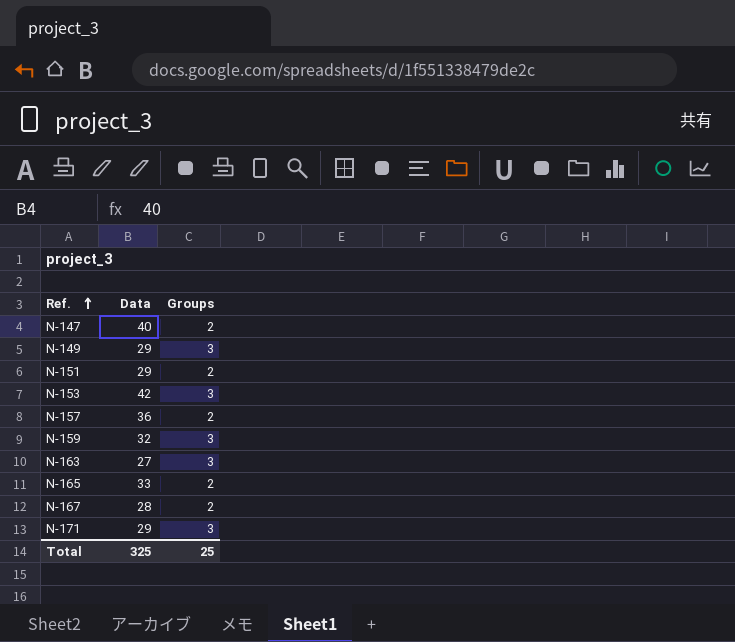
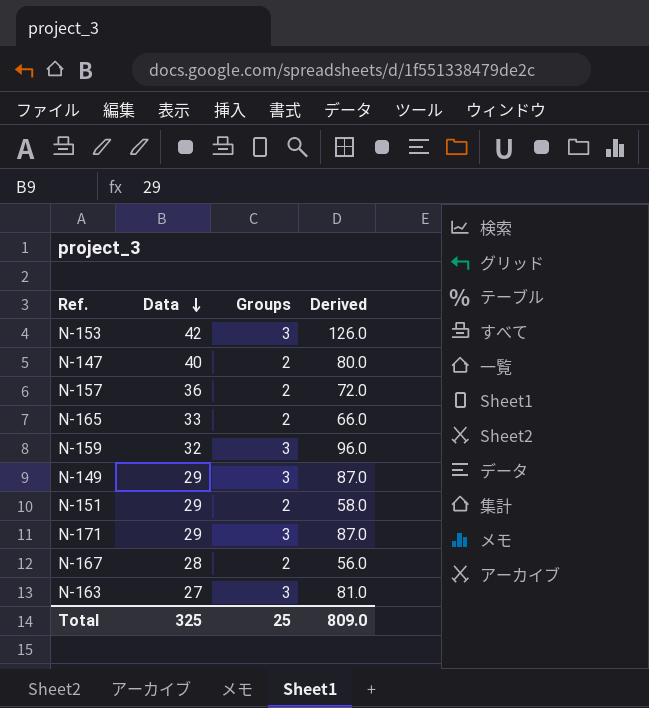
row order: Ref. ascending -> Data descending
column Derived | formula: none -> [Data] * [Groups]

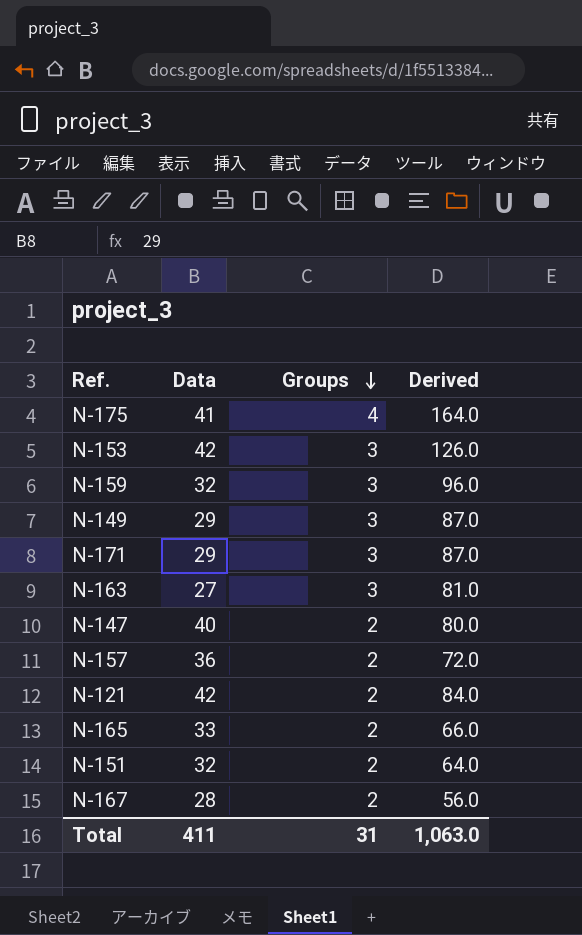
row order: Data descending -> Groups descending
row N-175: none -> 41 | 4 | 164.0
row N-121: none -> 42 | 2 | 84.0
N-151 | Data: 29 -> 32
N-151 | Derived: 58.0 -> 64.0
Total | Data: 325 -> 411
Total | Groups: 25 -> 31
Total | Derived: 809.0 -> 1,063.0

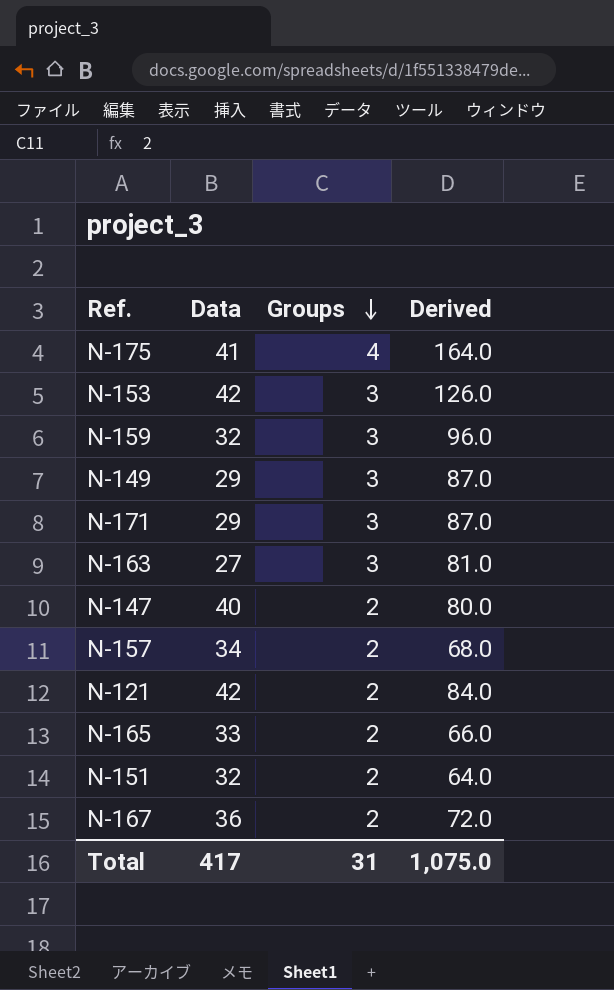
N-157 | Data: 36 -> 34
N-157 | Derived: 72.0 -> 68.0
N-167 | Data: 28 -> 36
N-167 | Derived: 56.0 -> 72.0
Total | Data: 411 -> 417
Total | Derived: 1,063.0 -> 1,075.0

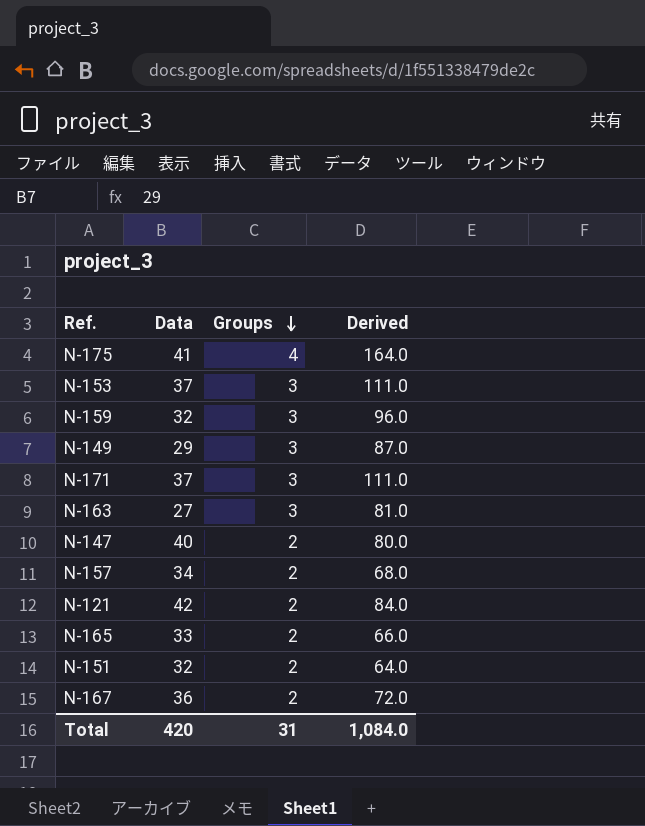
N-153 | Data: 42 -> 37
N-153 | Derived: 126.0 -> 111.0
N-171 | Data: 29 -> 37
N-171 | Derived: 87.0 -> 111.0
Total | Data: 417 -> 420
Total | Derived: 1,075.0 -> 1,084.0

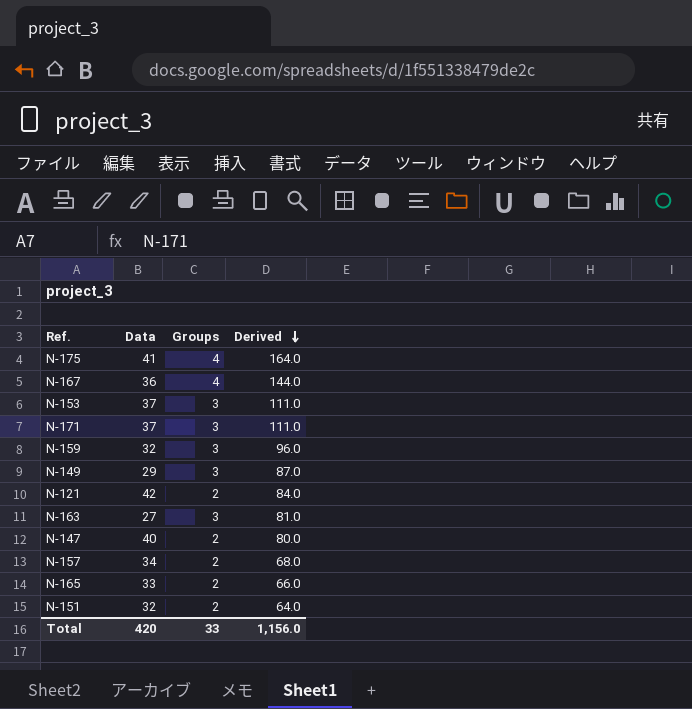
row order: Groups descending -> Derived descending
N-167 | Groups: 2 -> 4
N-167 | Derived: 72.0 -> 144.0
Total | Groups: 31 -> 33
Total | Derived: 1,084.0 -> 1,156.0

